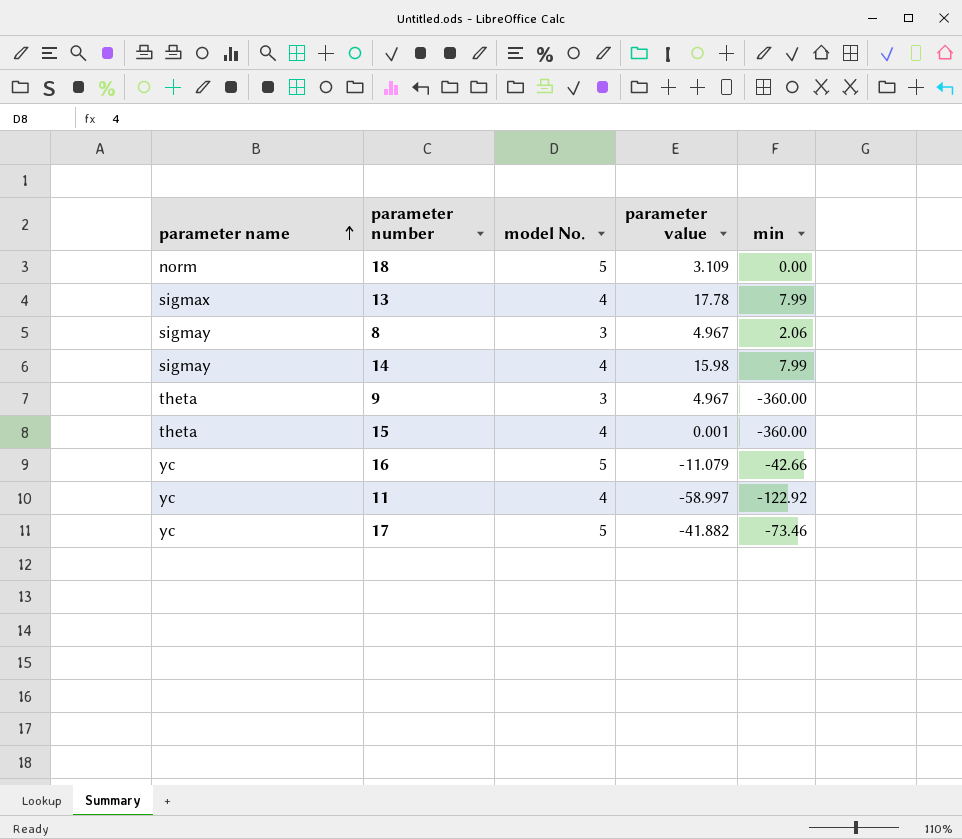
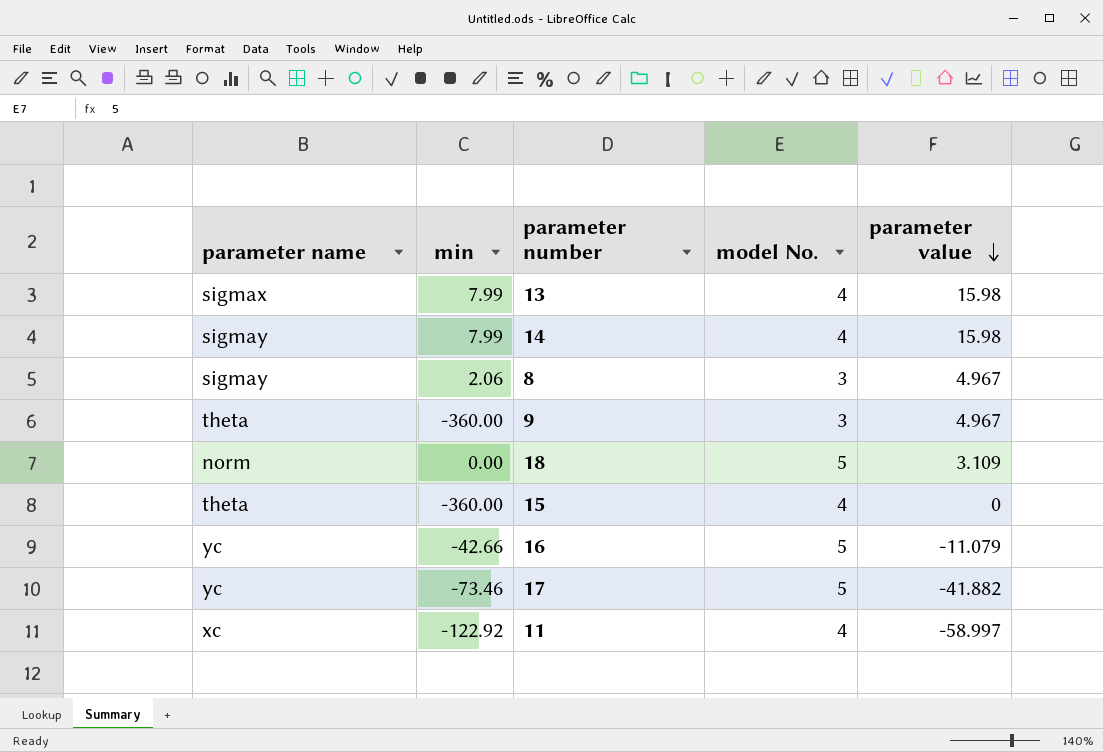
row order: parameter name ascending -> parameter value descending
column min | position: 5 -> 2
13 | parameter value: 17.78 -> 15.98
15 | parameter value: 0.001 -> 0
11 | parameter name: yc -> xc

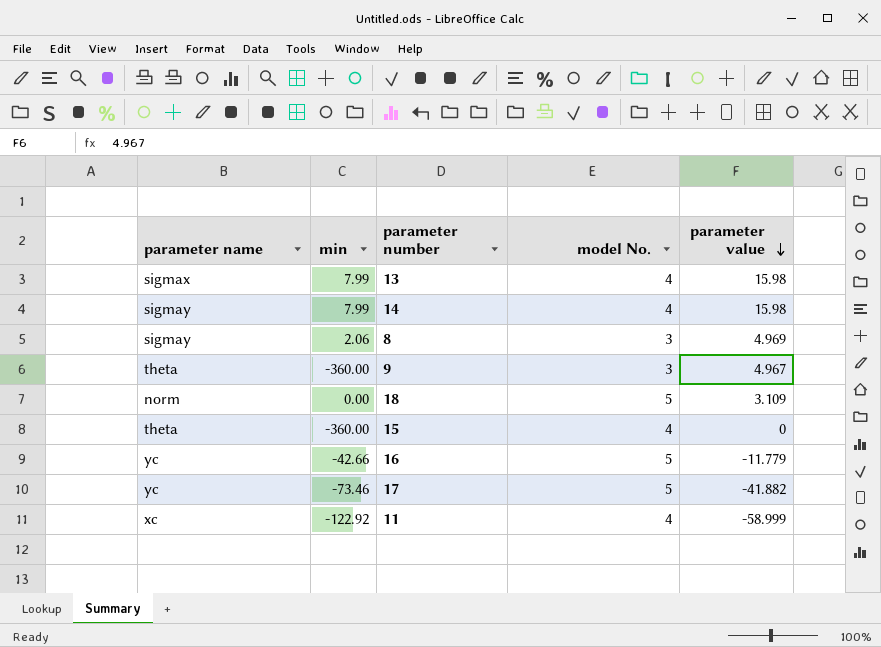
8 | parameter value: 4.967 -> 4.969
16 | parameter value: -11.079 -> -11.779
11 | parameter value: -58.997 -> -58.999

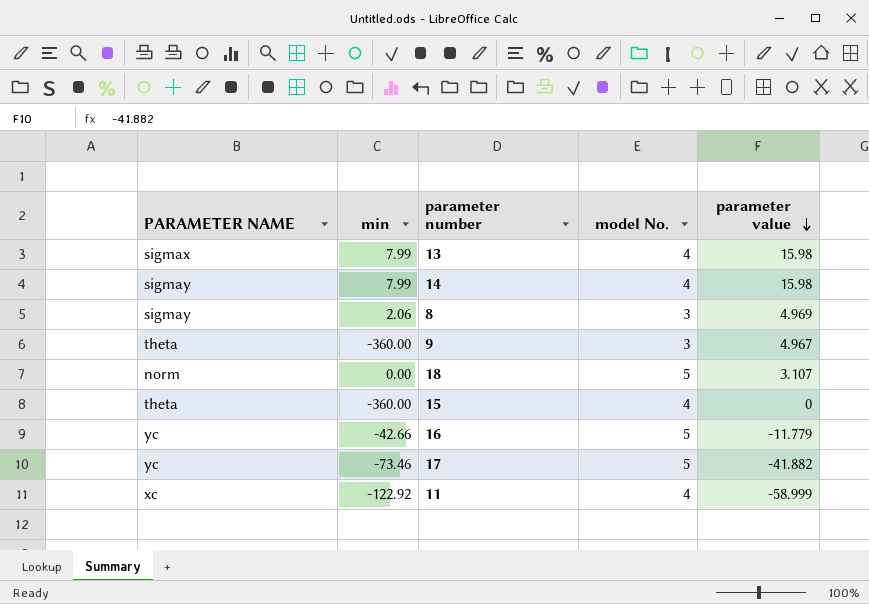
column name: parameter name -> PARAMETER NAME
18 | parameter value: 3.109 -> 3.107

